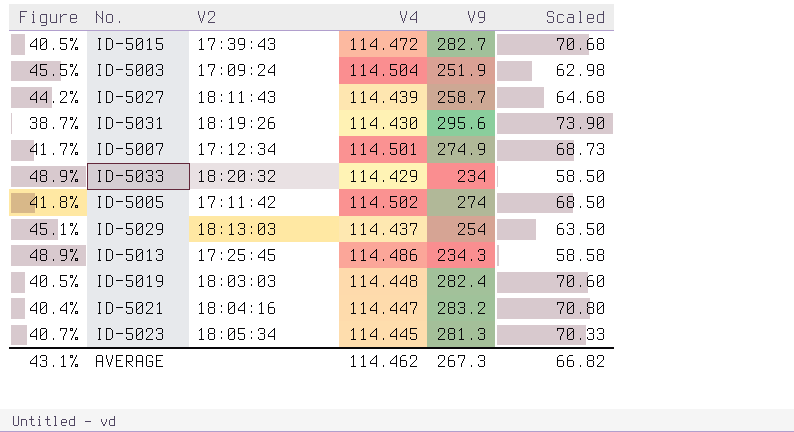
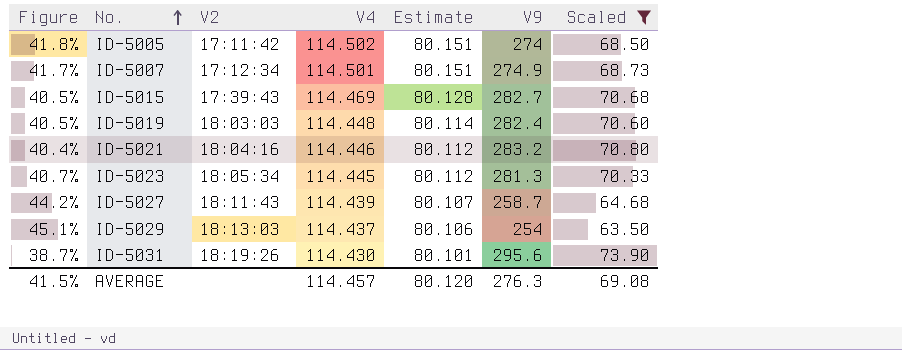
filter: none -> Scaled >= 63.50
row order: none -> No. ascending
column Estimate | formula: none -> [V4] * 0.7
ID-5015 | V4: 114.472 -> 114.469
ID-5021 | V4: 114.447 -> 114.446
AVERAGE | Figure: 43.1% -> 41.5%
AVERAGE | V4: 114.462 -> 114.457
AVERAGE | V9: 267.3 -> 276.3
AVERAGE | Scaled: 66.82 -> 69.08

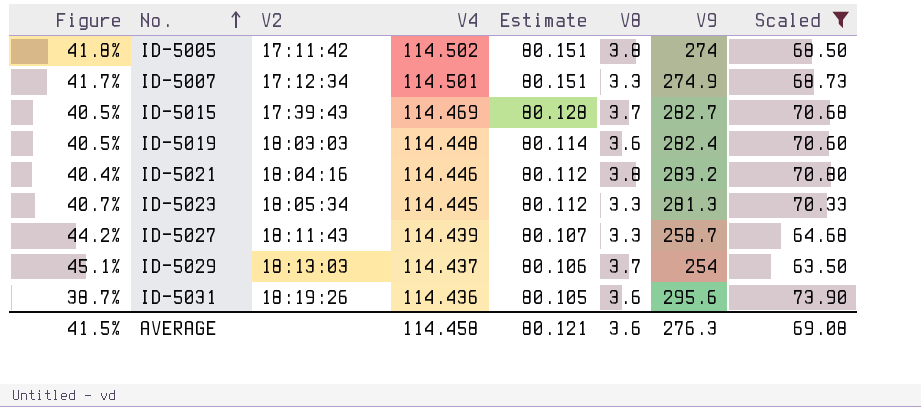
column V8 | position: none -> 6
ID-5031 | V4: 114.430 -> 114.436
ID-5031 | Estimate: 80.101 -> 80.105
AVERAGE | V4: 114.457 -> 114.458
AVERAGE | Estimate: 80.120 -> 80.121

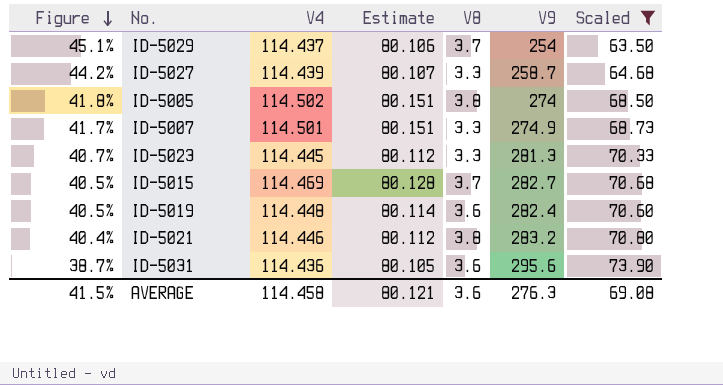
row order: No. ascending -> Figure descending
column V2 | position: 3 -> none

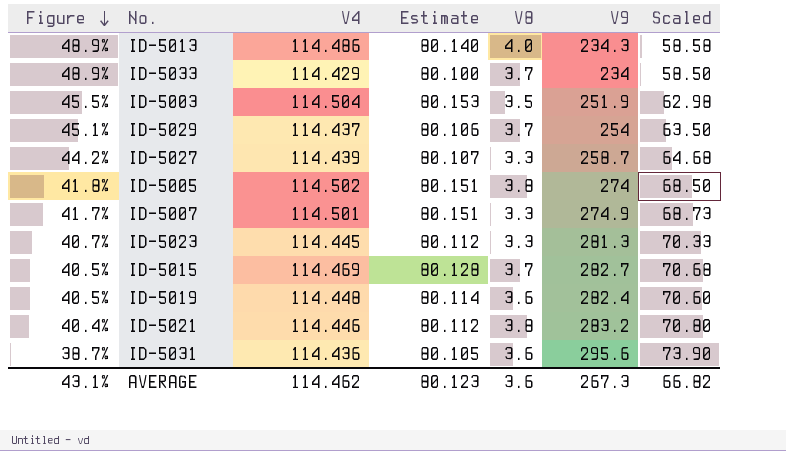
filter: Scaled >= 63.50 -> none
AVERAGE | Figure: 41.5% -> 43.1%
AVERAGE | V4: 114.458 -> 114.462
AVERAGE | Estimate: 80.121 -> 80.123
AVERAGE | V9: 276.3 -> 267.3
AVERAGE | Scaled: 69.08 -> 66.82

